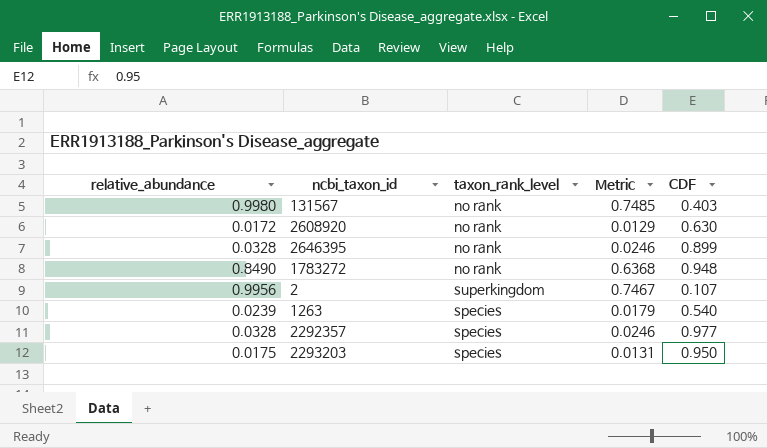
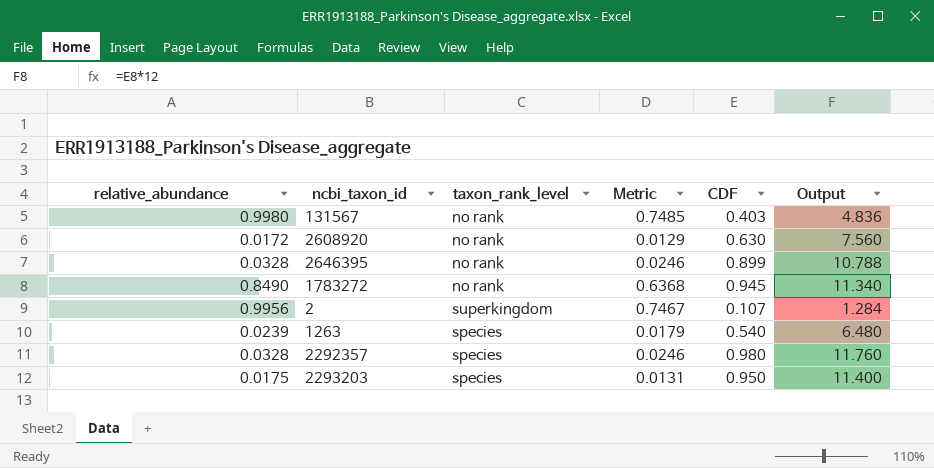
column Output | formula: none -> [CDF] * 12
1783272 | CDF: 0.948 -> 0.945
2292357 | CDF: 0.977 -> 0.980

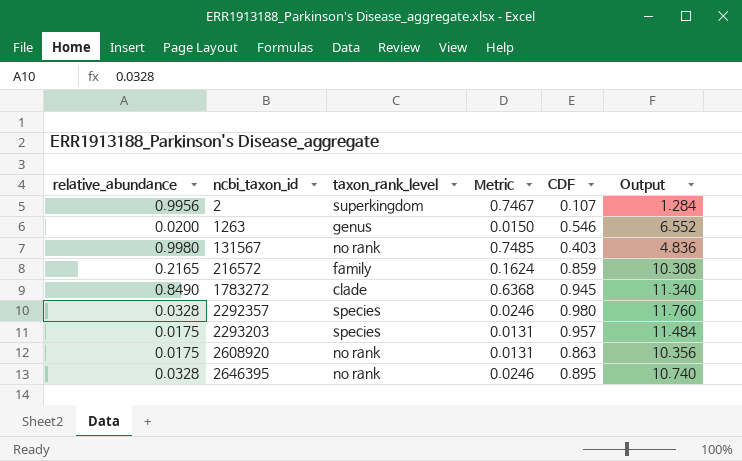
row order: none -> ncbi_taxon_id ascending
1263 | relative_abundance: 0.0239 -> 0.0200
1263 | taxon_rank_level: species -> genus
1263 | Metric: 0.0179 -> 0.0150
1263 | CDF: 0.540 -> 0.546
1263 | Output: 6.480 -> 6.552
row 216572: none -> 0.2165 | family | 0.1624 | 0.859 | 10.308
1783272 | taxon_rank_level: no rank -> clade
2293203 | CDF: 0.950 -> 0.957
2293203 | Output: 11.400 -> 11.484
2608920 | relative_abundance: 0.0172 -> 0.0175
2608920 | Metric: 0.0129 -> 0.0131
2608920 | CDF: 0.630 -> 0.863
2608920 | Output: 7.560 -> 10.356
2646395 | CDF: 0.899 -> 0.895
2646395 | Output: 10.788 -> 10.740

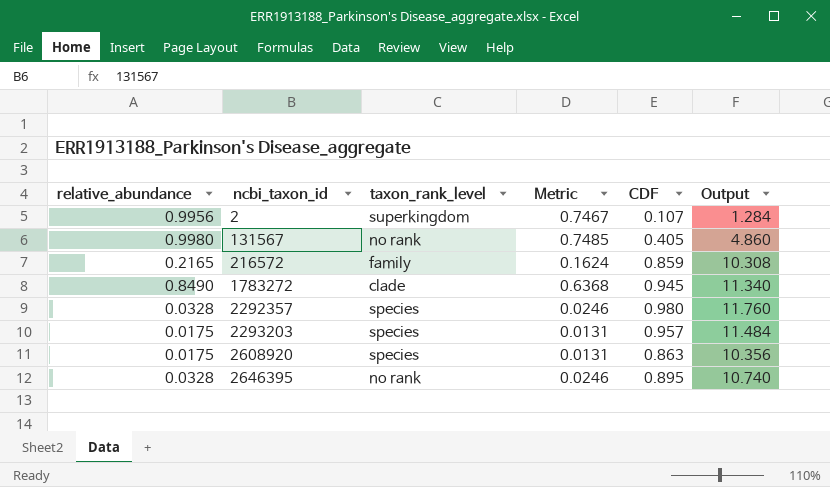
row 1263: 0.0200 | genus | 0.0150 | 0.546 | 6.552 -> none
131567 | CDF: 0.403 -> 0.405
131567 | Output: 4.836 -> 4.860
2608920 | taxon_rank_level: no rank -> species

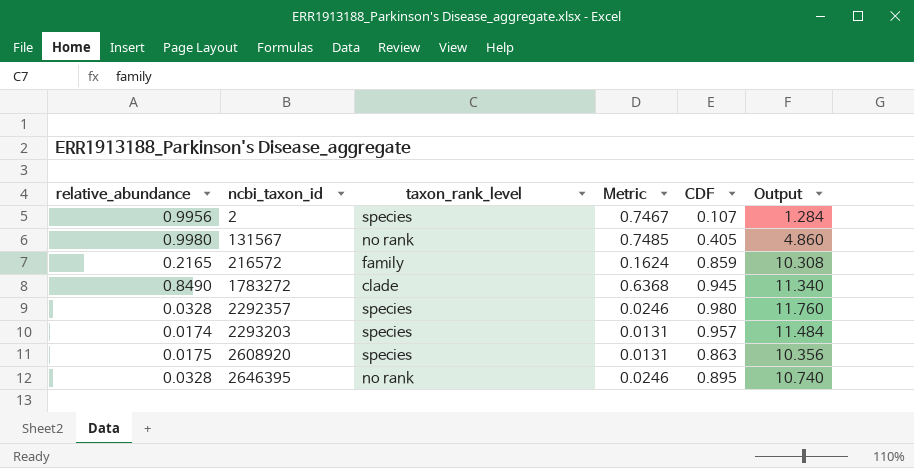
2 | taxon_rank_level: superkingdom -> species
2293203 | relative_abundance: 0.0175 -> 0.0174

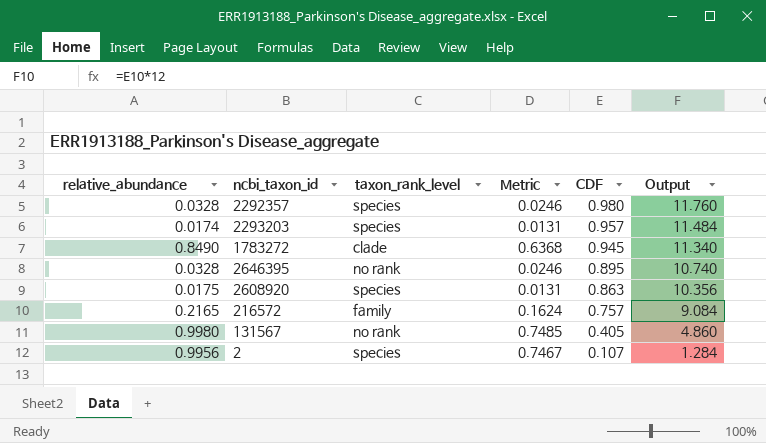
row order: ncbi_taxon_id ascending -> CDF descending
216572 | CDF: 0.859 -> 0.757
216572 | Output: 10.308 -> 9.084

